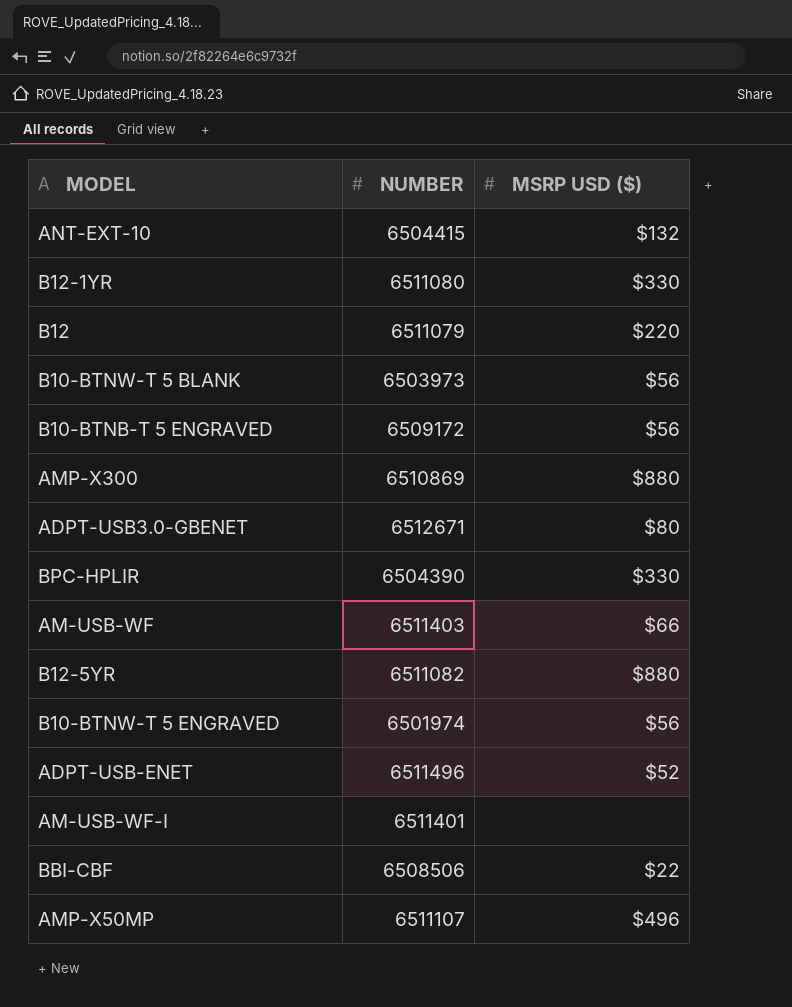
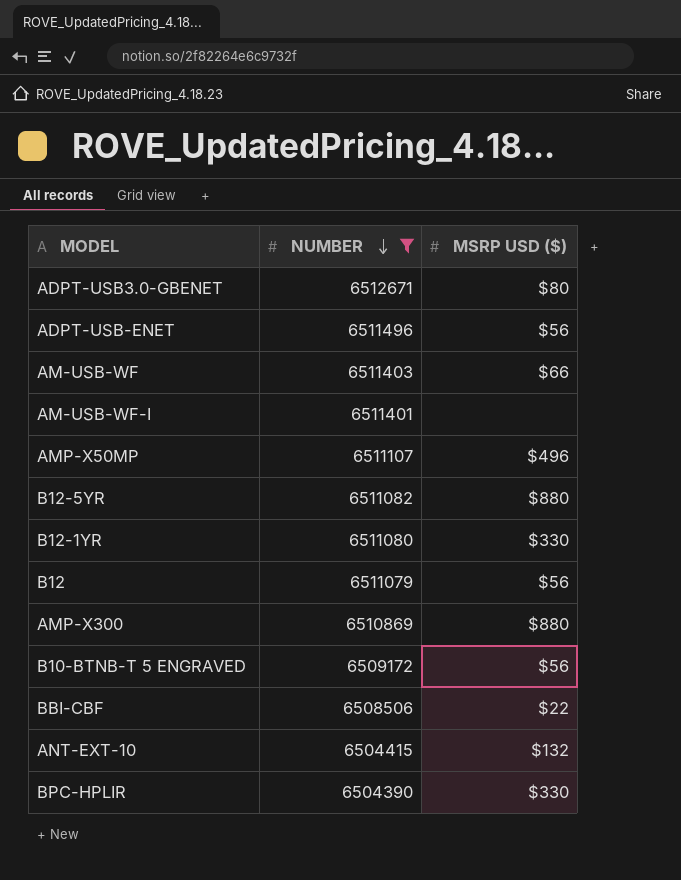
filter: none -> NUMBER >= 6504390
row order: none -> NUMBER descending
ADPT-USB-ENET | MSRP USD ($): $52 -> $56
B12 | MSRP USD ($): $220 -> $56

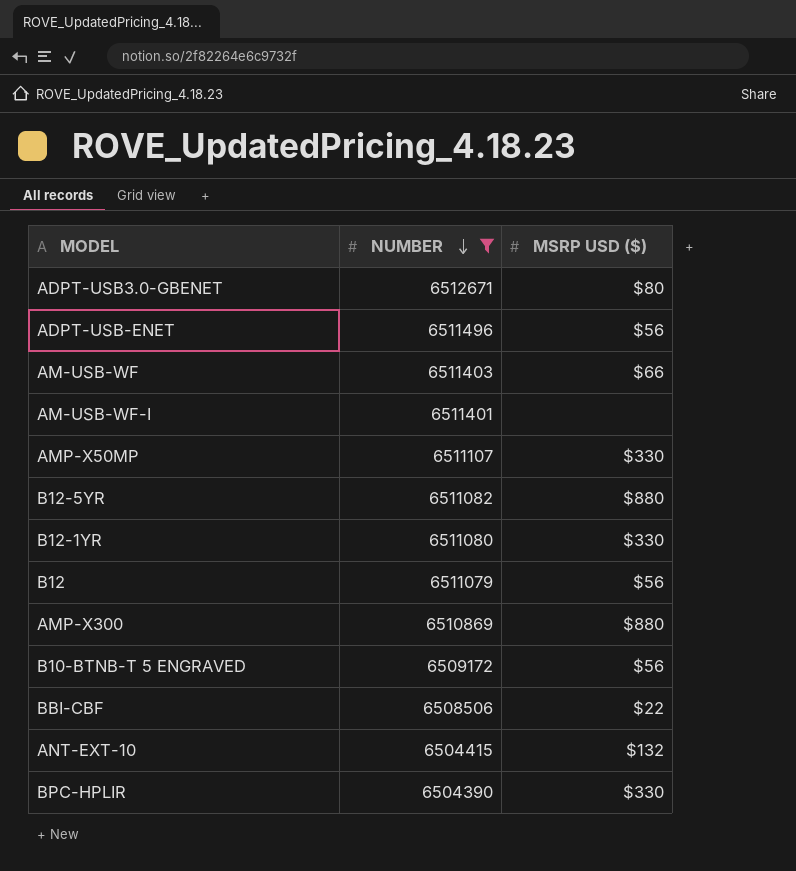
AMP-X50MP | MSRP USD ($): $496 -> $330

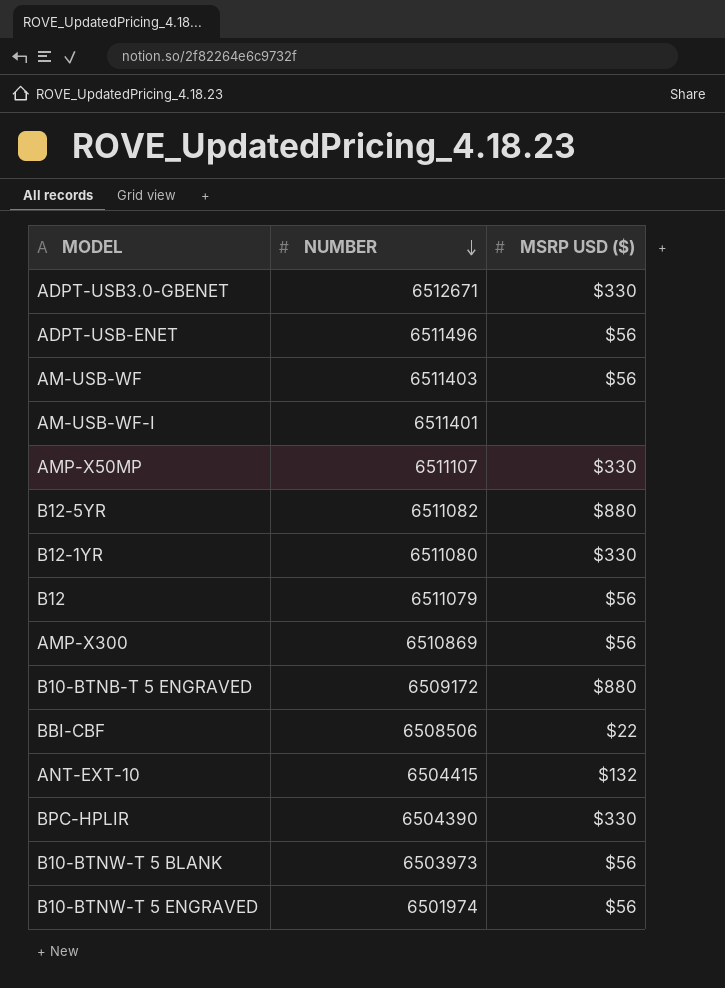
filter: NUMBER >= 6504390 -> none
ADPT-USB3.0-GBENET | MSRP USD ($): $80 -> $330
AM-USB-WF | MSRP USD ($): $66 -> $56
AMP-X300 | MSRP USD ($): $880 -> $56
B10-BTNB-T 5 ENGRAVED | MSRP USD ($): $56 -> $880

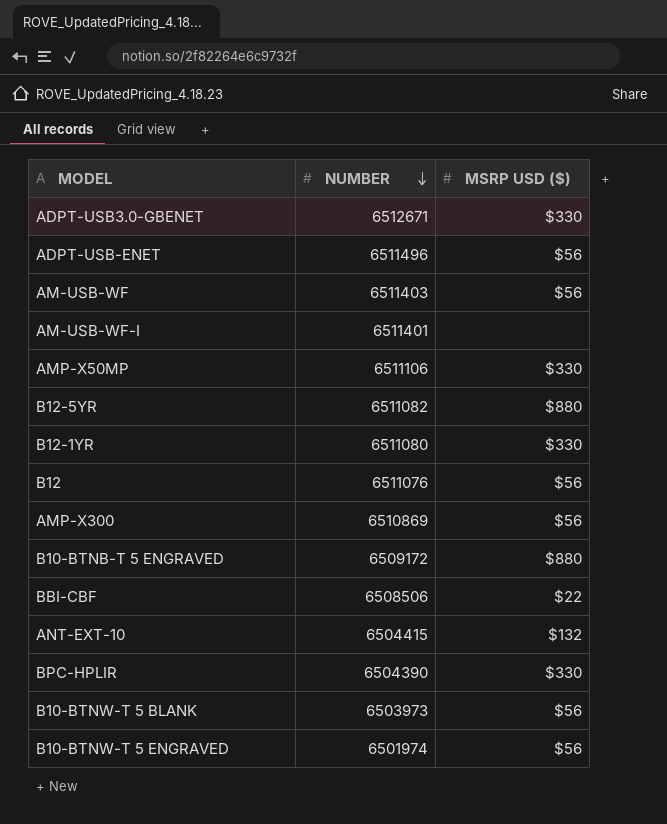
AMP-X50MP | NUMBER: 6511107 -> 6511106
B12 | NUMBER: 6511079 -> 6511076

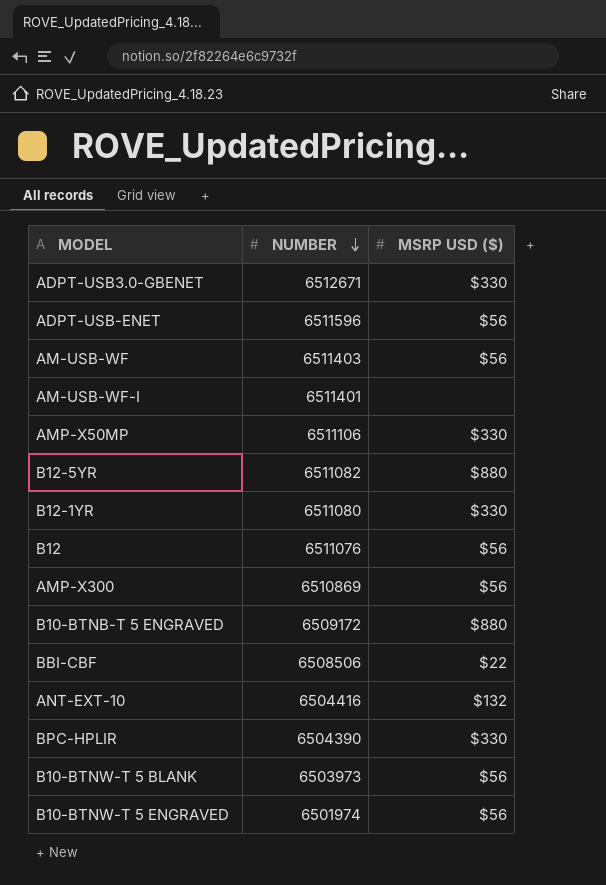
ADPT-USB-ENET | NUMBER: 6511496 -> 6511596
ANT-EXT-10 | NUMBER: 6504415 -> 6504416

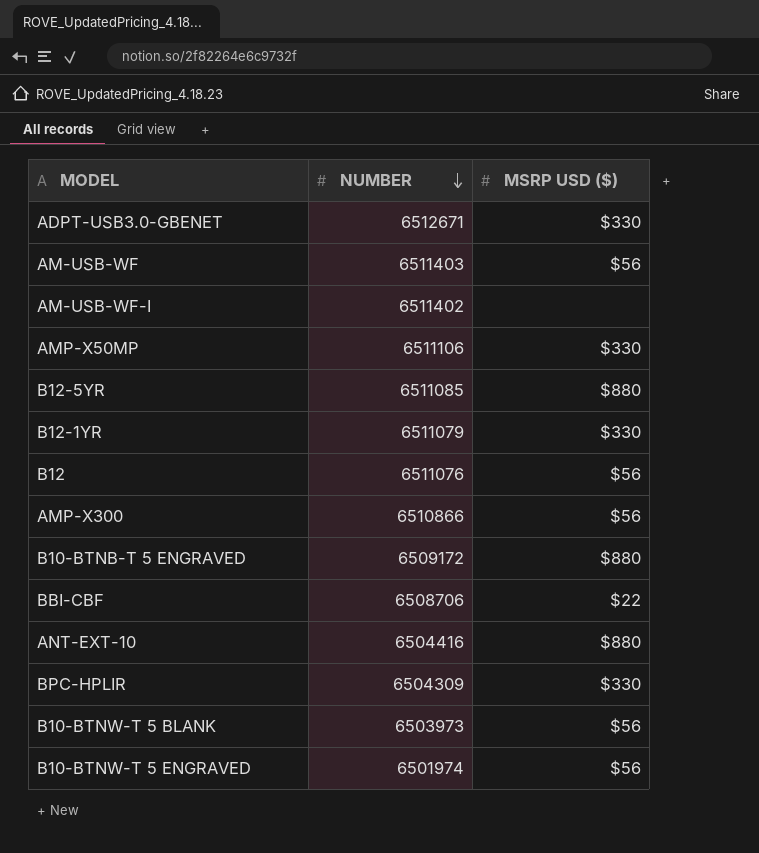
row ADPT-USB-ENET: 6511596 | $56 -> none
AM-USB-WF-I | NUMBER: 6511401 -> 6511402
B12-5YR | NUMBER: 6511082 -> 6511085
B12-1YR | NUMBER: 6511080 -> 6511079
AMP-X300 | NUMBER: 6510869 -> 6510866
BBI-CBF | NUMBER: 6508506 -> 6508706
ANT-EXT-10 | MSRP USD ($): $132 -> $880
BPC-HPLIR | NUMBER: 6504390 -> 6504309

